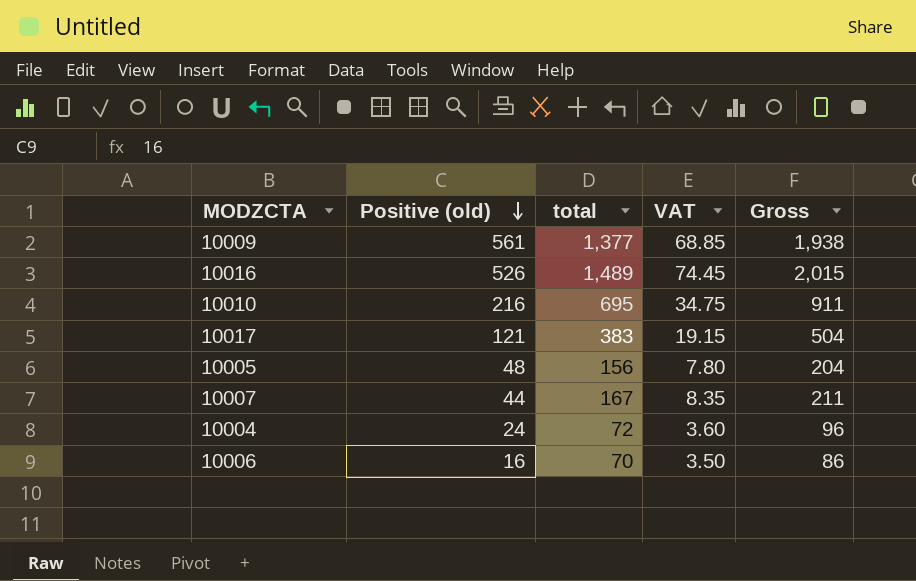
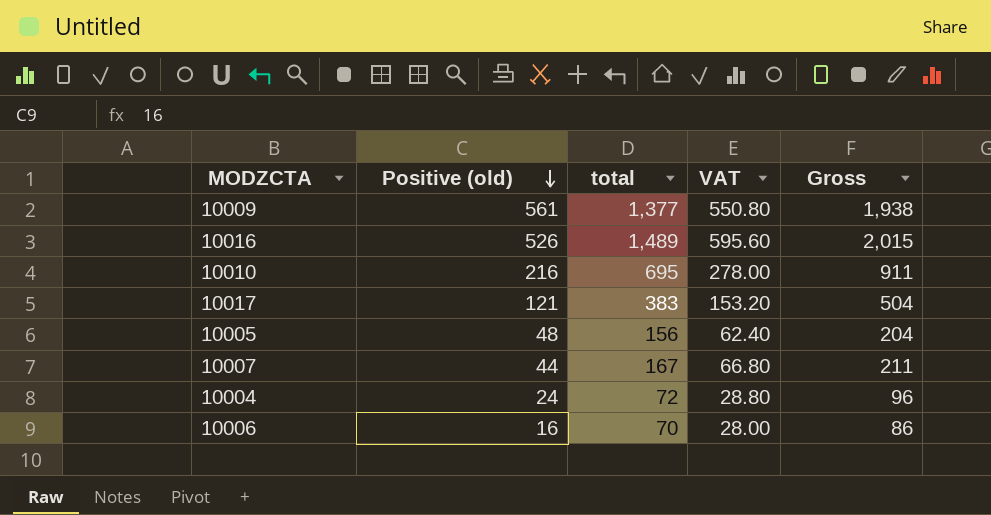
column VAT | formula: [total] * 0.05 -> [total] * 0.4

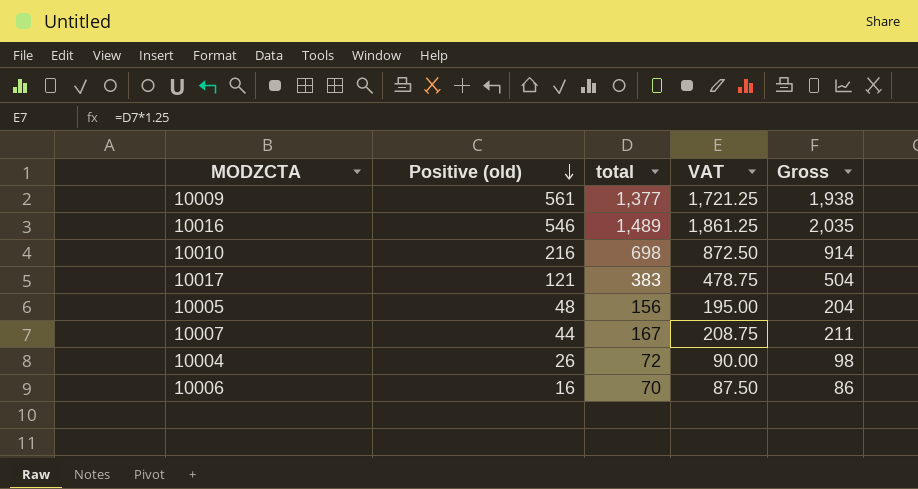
column VAT | formula: [total] * 0.4 -> [total] * 1.25
10016 | Positive (old): 526 -> 546
10016 | Gross: 2,015 -> 2,035
10010 | total: 695 -> 698
10010 | Gross: 911 -> 914
10004 | Positive (old): 24 -> 26
10004 | Gross: 96 -> 98

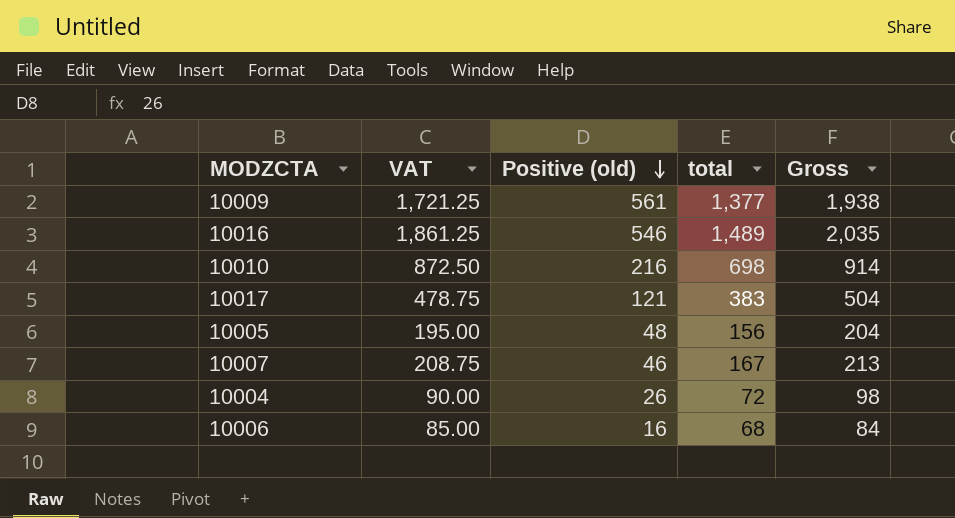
column VAT | position: 4 -> 2
10007 | Positive (old): 44 -> 46
10007 | Gross: 211 -> 213
10006 | VAT: 87.50 -> 85.00
10006 | total: 70 -> 68
10006 | Gross: 86 -> 84

